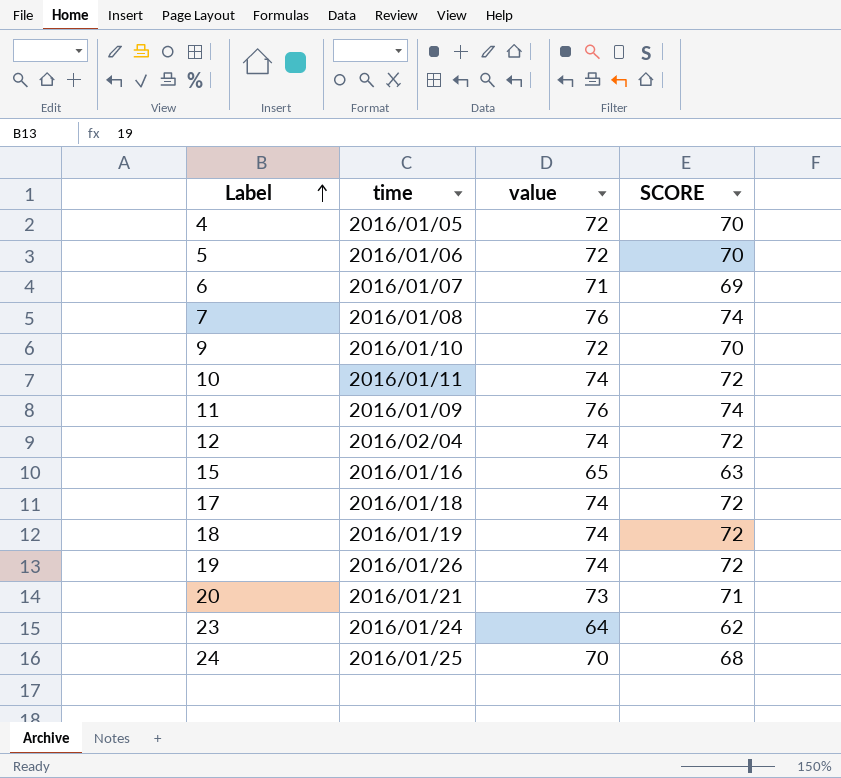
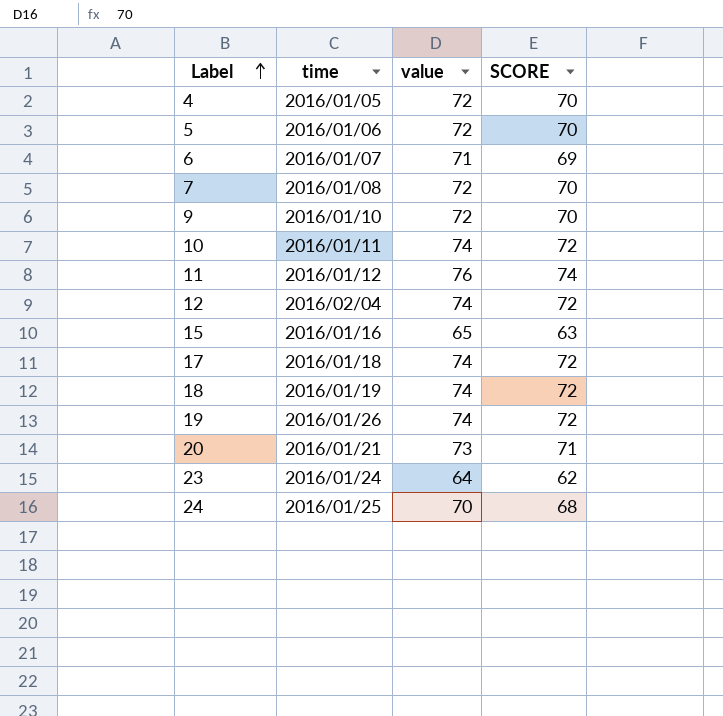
7 | value: 76 -> 72
7 | SCORE: 74 -> 70
11 | time: 2016/01/09 -> 2016/01/12

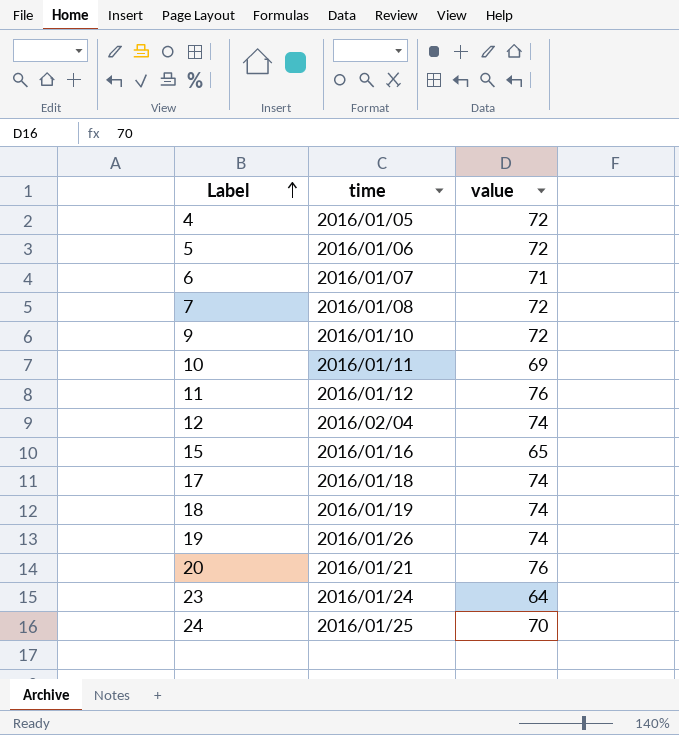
column SCORE | formula: [value] - 2 -> none
10 | value: 74 -> 69
20 | value: 73 -> 76

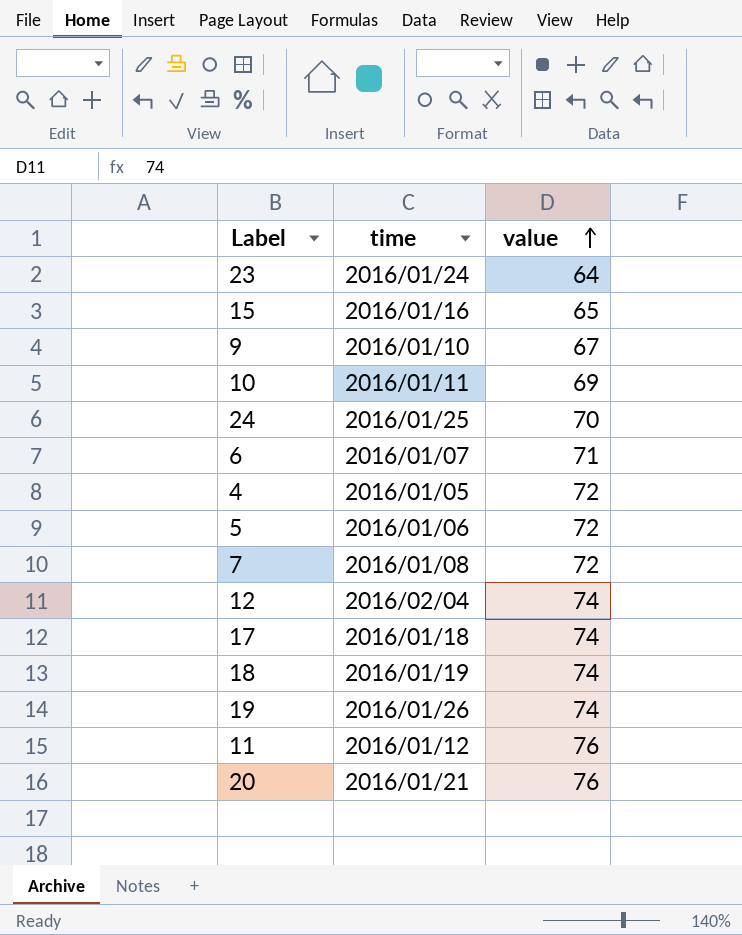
row order: Label ascending -> value ascending
9 | value: 72 -> 67

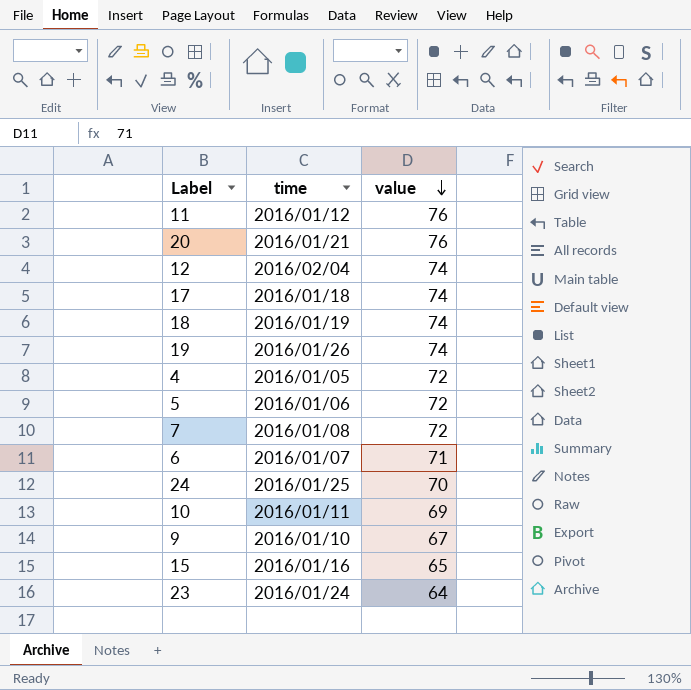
row order: value ascending -> value descending

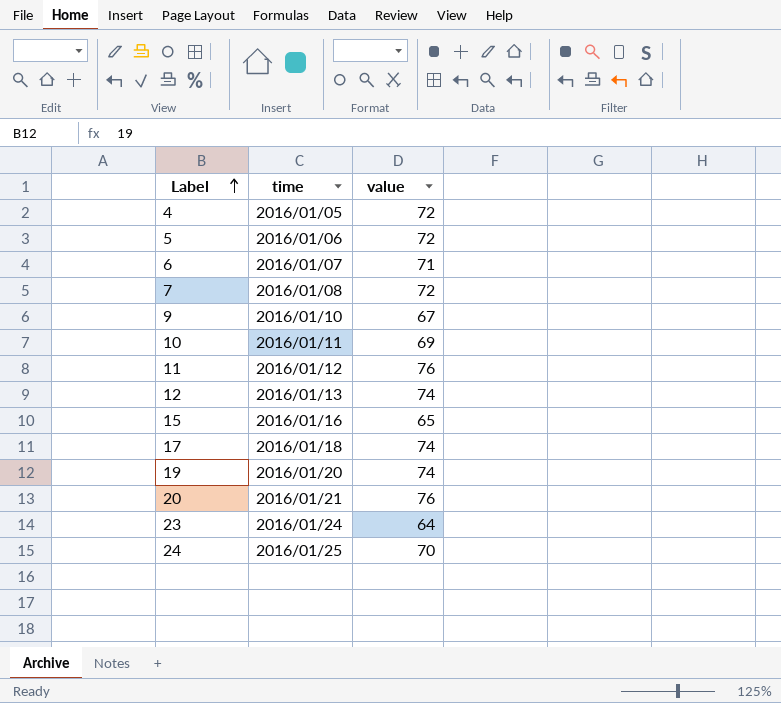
row order: value descending -> Label ascending
row 18: 2016/01/19 | 74 -> none
12 | time: 2016/02/04 -> 2016/01/13
19 | time: 2016/01/26 -> 2016/01/20

